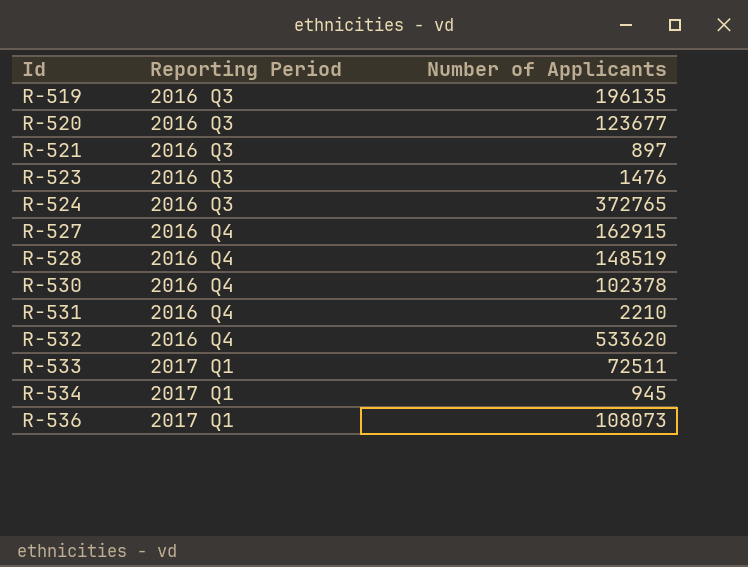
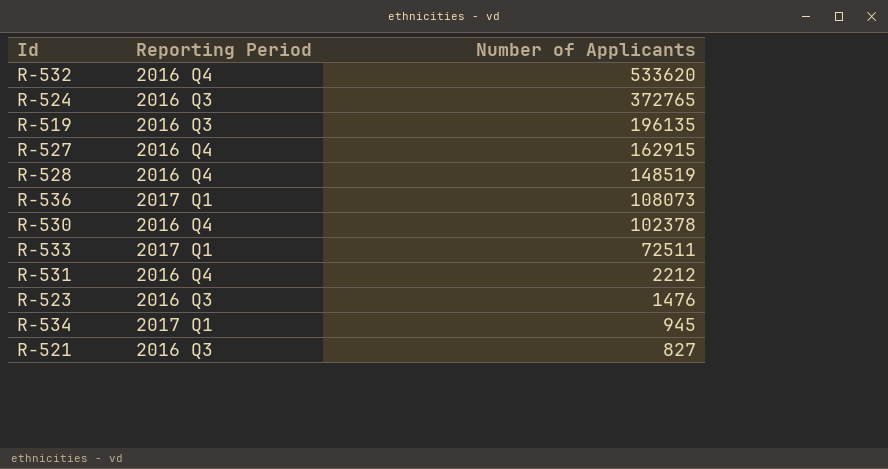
row order: Id ascending -> Number of Applicants descending
row R-520: 2016 Q3 | 123677 -> none
R-531 | Number of Applicants: 2210 -> 2212
R-521 | Number of Applicants: 897 -> 827

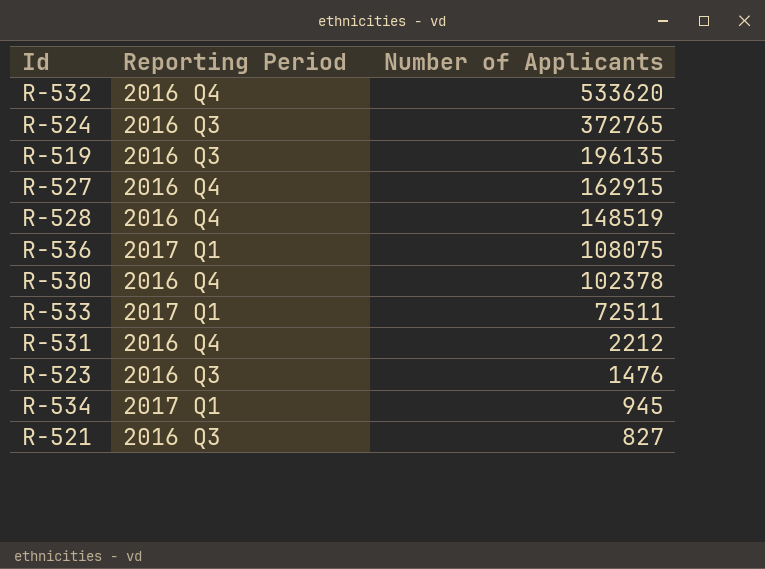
R-536 | Number of Applicants: 108073 -> 108075

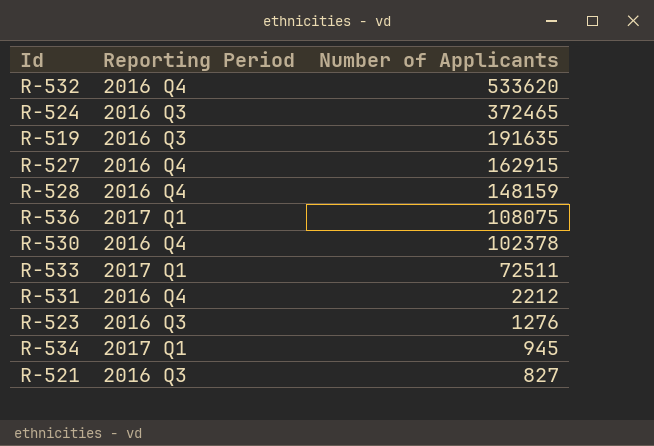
R-524 | Number of Applicants: 372765 -> 372465
R-519 | Number of Applicants: 196135 -> 191635
R-528 | Number of Applicants: 148519 -> 148159
R-523 | Number of Applicants: 1476 -> 1276

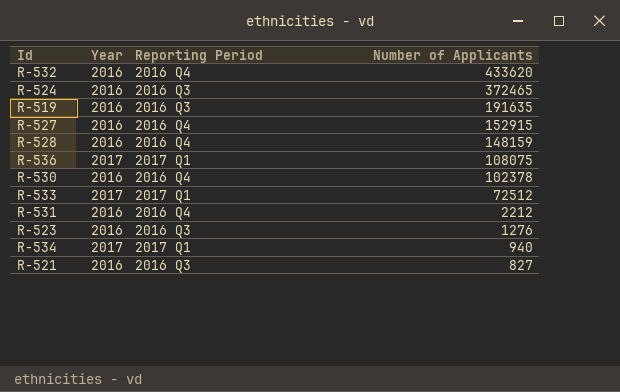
column Year | position: none -> 2
R-532 | Number of Applicants: 533620 -> 433620
R-527 | Number of Applicants: 162915 -> 152915
R-533 | Number of Applicants: 72511 -> 72512
R-534 | Number of Applicants: 945 -> 940

